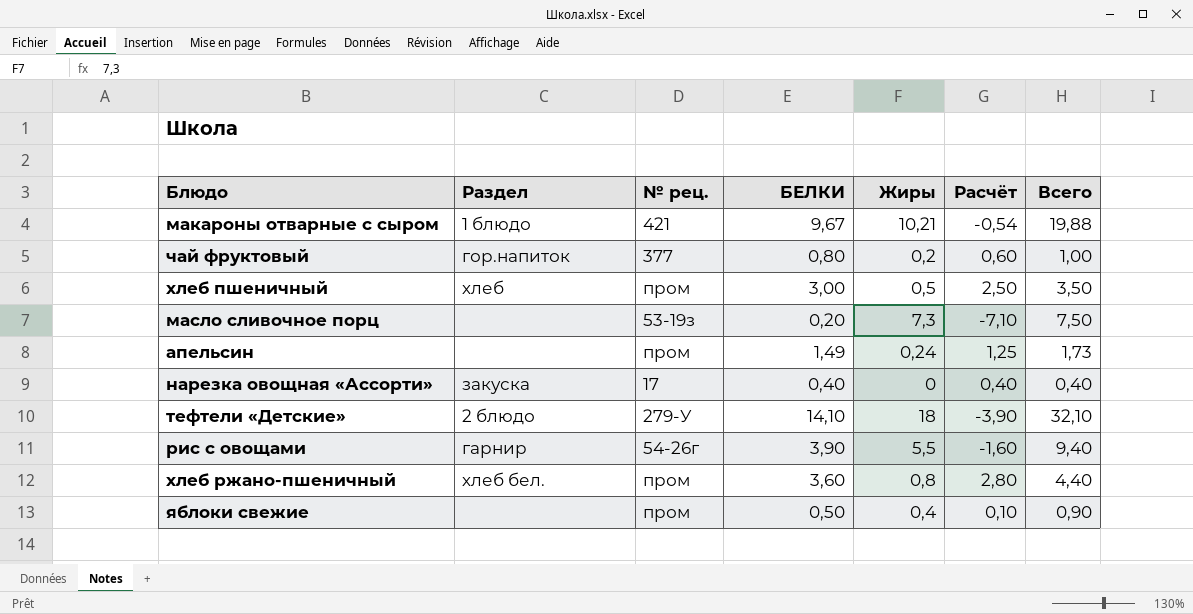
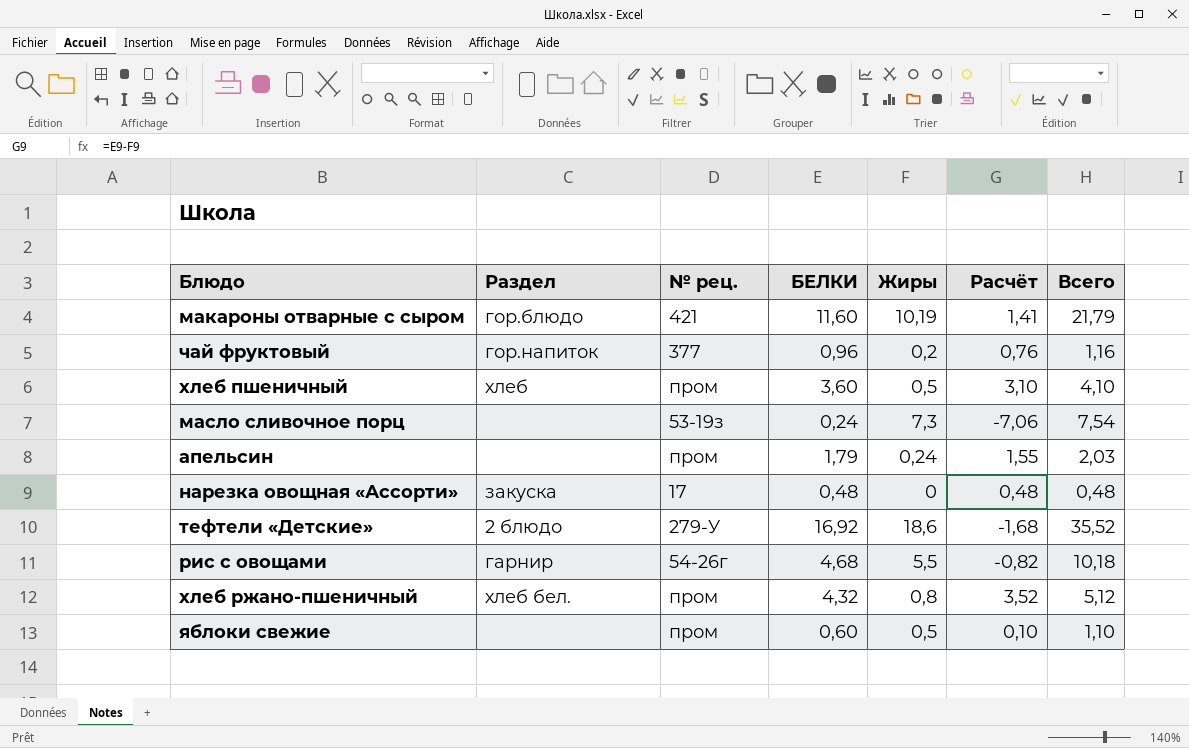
макароны отварные с сыром | Раздел: 1 блюдо -> гор.блюдо
макароны отварные с сыром | БЕЛКИ: 9,67 -> 11,60
макароны отварные с сыром | Жиры: 10,21 -> 10,19
макароны отварные с сыром | Расчёт: -0,54 -> 1,41
макароны отварные с сыром | Всего: 19,88 -> 21,79
чай фруктовый | БЕЛКИ: 0,80 -> 0,96
чай фруктовый | Расчёт: 0,60 -> 0,76
чай фруктовый | Всего: 1,00 -> 1,16
хлеб пшеничный | БЕЛКИ: 3,00 -> 3,60
хлеб пшеничный | Расчёт: 2,50 -> 3,10
хлеб пшеничный | Всего: 3,50 -> 4,10
масло сливочное порц | БЕЛКИ: 0,20 -> 0,24
масло сливочное порц | Расчёт: -7,10 -> -7,06
масло сливочное порц | Всего: 7,50 -> 7,54
апельсин | БЕЛКИ: 1,49 -> 1,79
апельсин | Расчёт: 1,25 -> 1,55
апельсин | Всего: 1,73 -> 2,03
нарезка овощная «Ассорти» | БЕЛКИ: 0,40 -> 0,48
нарезка овощная «Ассорти» | Расчёт: 0,40 -> 0,48
нарезка овощная «Ассорти» | Всего: 0,40 -> 0,48
тефтели «Детские» | БЕЛКИ: 14,10 -> 16,92
тефтели «Детские» | Жиры: 18 -> 18,6
тефтели «Детские» | Расчёт: -3,90 -> -1,68
тефтели «Детские» | Всего: 32,10 -> 35,52
рис с овощами | БЕЛКИ: 3,90 -> 4,68
рис с овощами | Расчёт: -1,60 -> -0,82
рис с овощами | Всего: 9,40 -> 10,18
хлеб ржано-пшеничный | БЕЛКИ: 3,60 -> 4,32
хлеб ржано-пшеничный | Расчёт: 2,80 -> 3,52
хлеб ржано-пшеничный | Всего: 4,40 -> 5,12
яблоки свежие | БЕЛКИ: 0,50 -> 0,60
яблоки свежие | Жиры: 0,4 -> 0,5
яблоки свежие | Всего: 0,90 -> 1,10

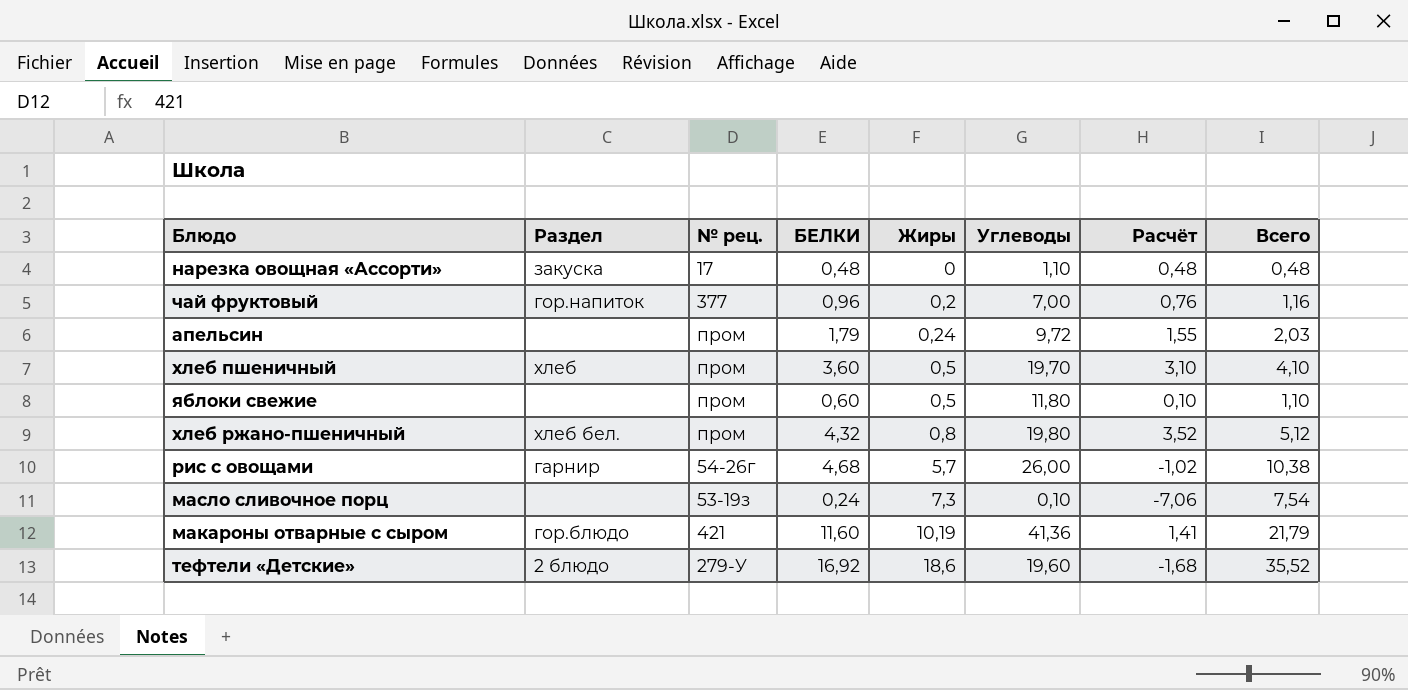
row order: none -> Жиры ascending
column Углеводы | position: none -> 6
рис с овощами | Жиры: 5,5 -> 5,7
рис с овощами | Расчёт: -0,82 -> -1,02
рис с овощами | Всего: 10,18 -> 10,38

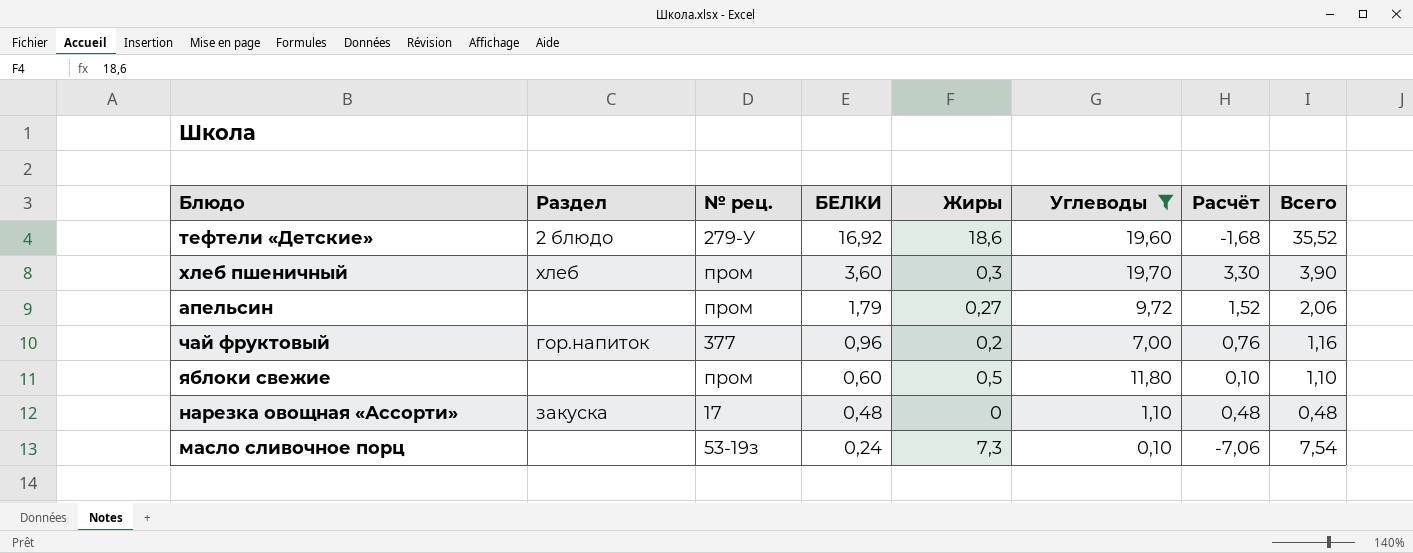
filter: none -> Углеводы <= 19,70
row order: Жиры ascending -> БЕЛКИ descending
хлеб пшеничный | Жиры: 0,5 -> 0,3
хлеб пшеничный | Расчёт: 3,10 -> 3,30
хлеб пшеничный | Всего: 4,10 -> 3,90
апельсин | Жиры: 0,24 -> 0,27
апельсин | Расчёт: 1,55 -> 1,52
апельсин | Всего: 2,03 -> 2,06

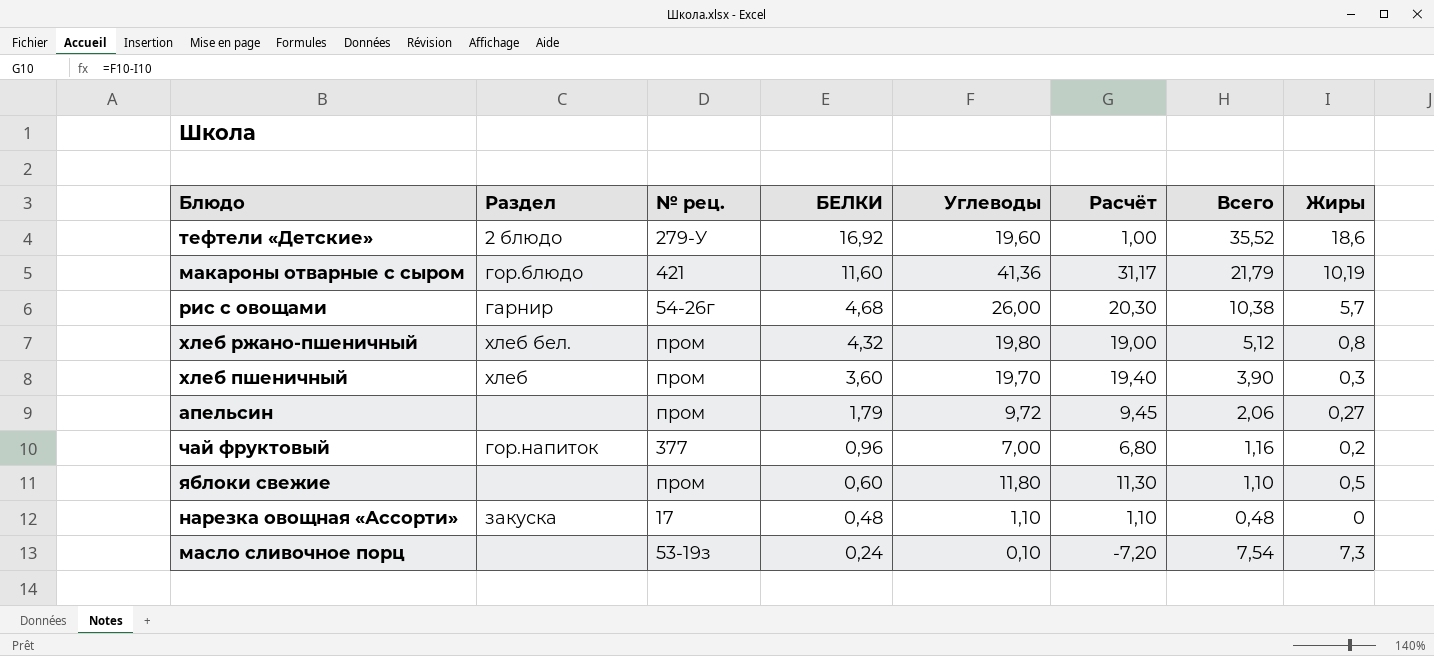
filter: Углеводы <= 19,70 -> none
column Расчёт | formula: [БЕЛКИ] - [Жиры] -> [Углеводы] - [Жиры]
column Жиры | position: 5 -> 8

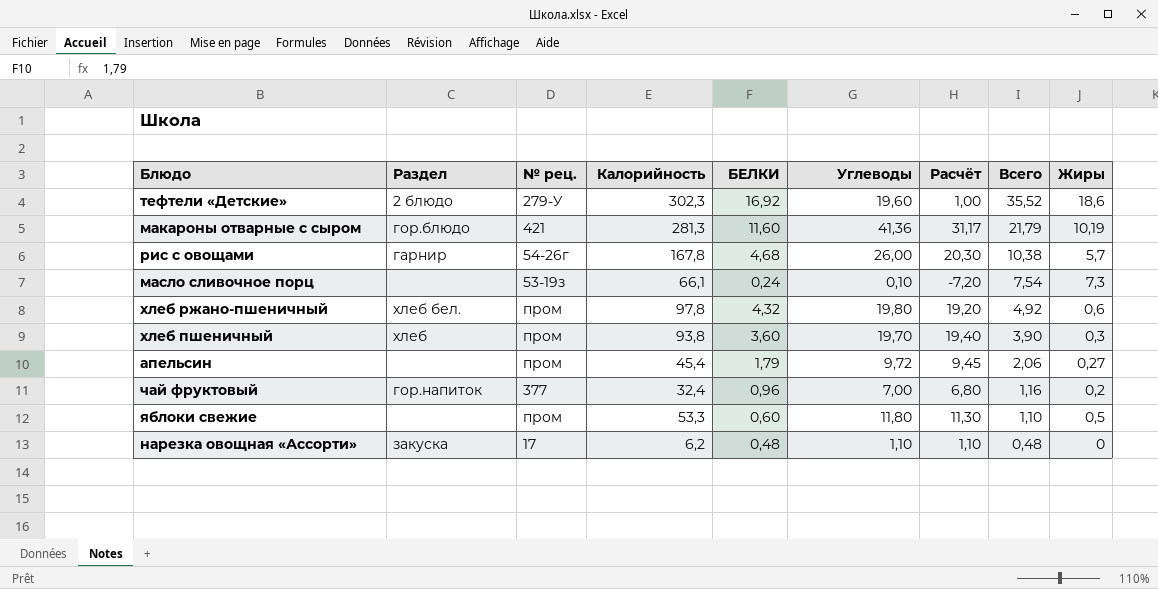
row order: БЕЛКИ descending -> Всего descending
column Калорийность | position: none -> 4
хлеб ржано-пшеничный | Расчёт: 19,00 -> 19,20
хлеб ржано-пшеничный | Всего: 5,12 -> 4,92
хлеб ржано-пшеничный | Жиры: 0,8 -> 0,6

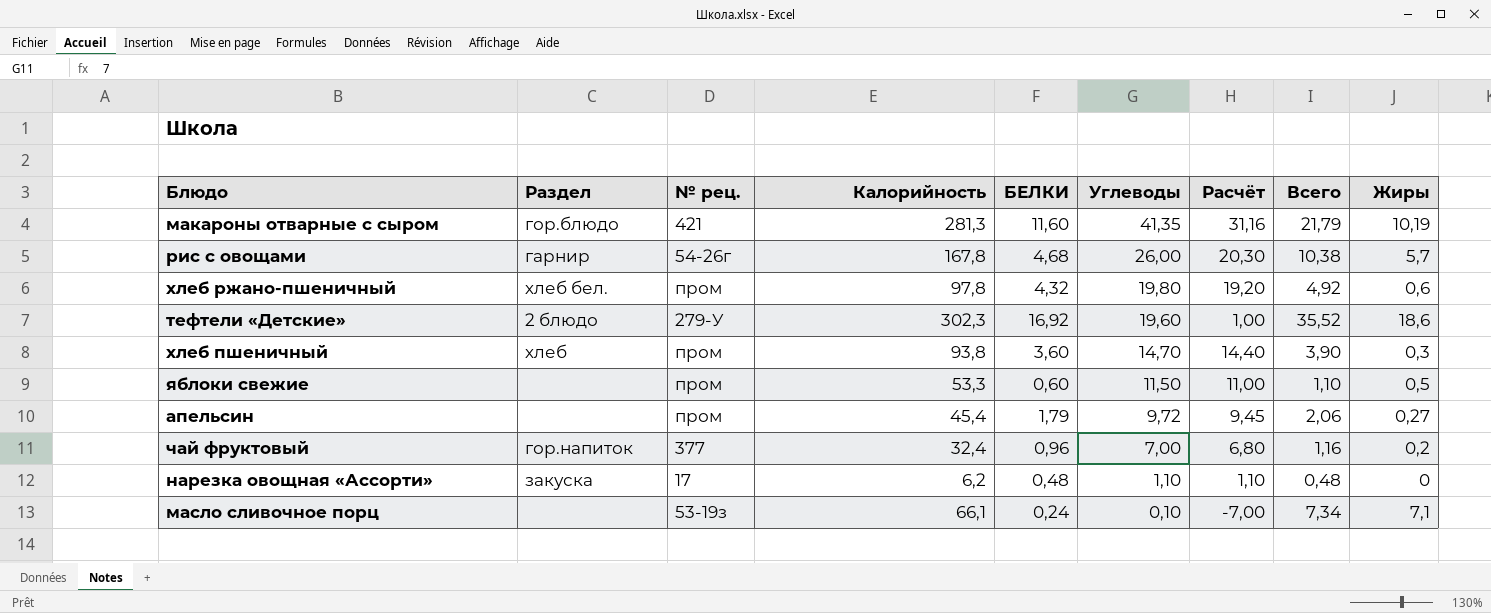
row order: Всего descending -> Углеводы descending
макароны отварные с сыром | Углеводы: 41,36 -> 41,35
макароны отварные с сыром | Расчёт: 31,17 -> 31,16
хлеб пшеничный | Углеводы: 19,70 -> 14,70
хлеб пшеничный | Расчёт: 19,40 -> 14,40
яблоки свежие | Углеводы: 11,80 -> 11,50
яблоки свежие | Расчёт: 11,30 -> 11,00
масло сливочное порц | Расчёт: -7,20 -> -7,00
масло сливочное порц | Всего: 7,54 -> 7,34
масло сливочное порц | Жиры: 7,3 -> 7,1

